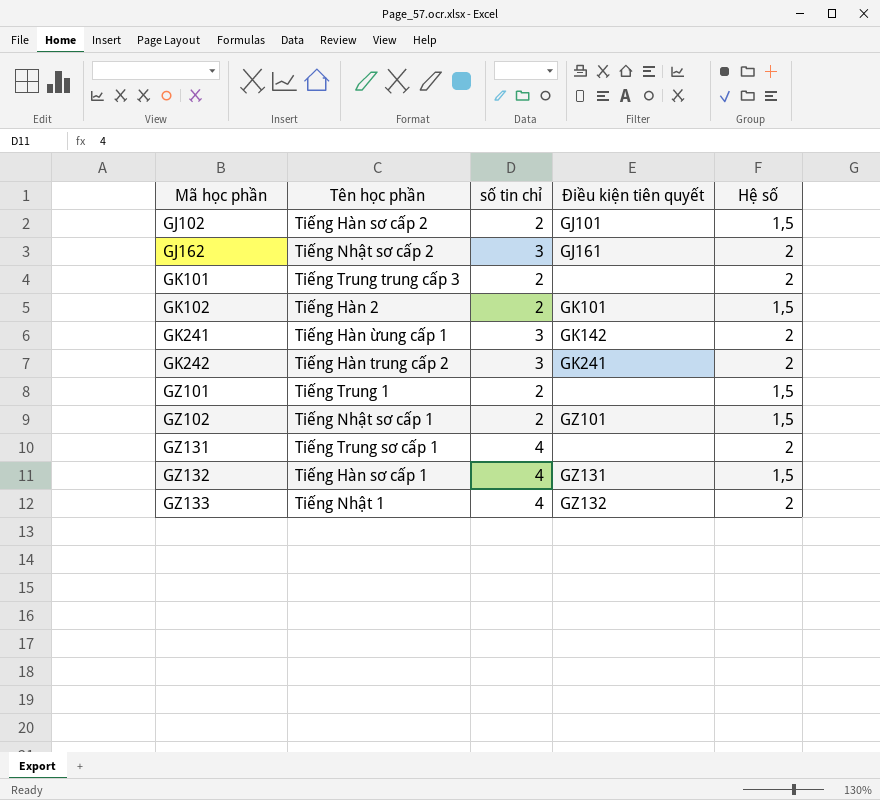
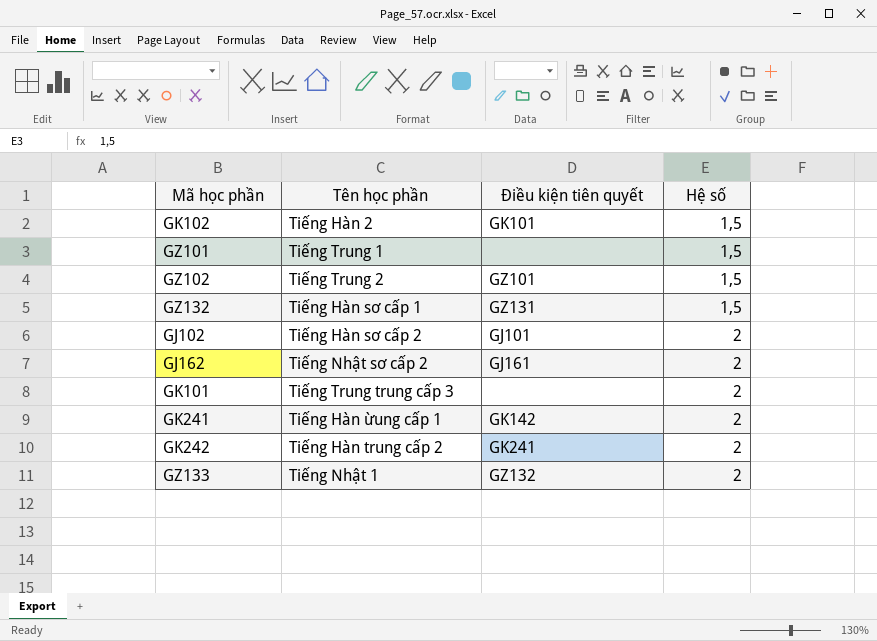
row order: Mã học phần ascending -> Hệ số ascending
column số tin chỉ | position: 3 -> none
row GZ131: Tiếng Trung sơ cấp 1 | 4 | none | 2 -> none
GZ102 | Tên học phần: Tiếng Nhật sơ cấp 1 -> Tiếng Trung 2
GJ102 | Hệ số: 1,5 -> 2

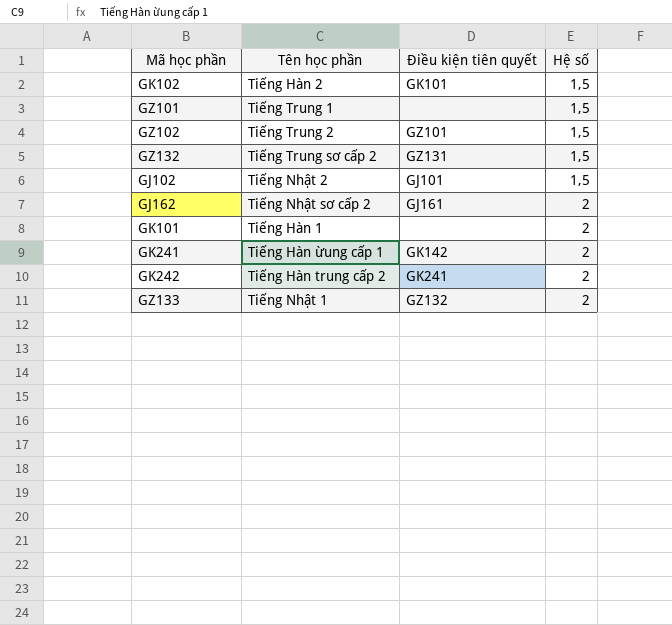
GZ132 | Tên học phần: Tiếng Hàn sơ cấp 1 -> Tiếng Trung sơ cấp 2
GJ102 | Tên học phần: Tiếng Hàn sơ cấp 2 -> Tiếng Nhật 2
GJ102 | Hệ số: 2 -> 1,5
GK101 | Tên học phần: Tiếng Trung trung cấp 3 -> Tiếng Hàn 1

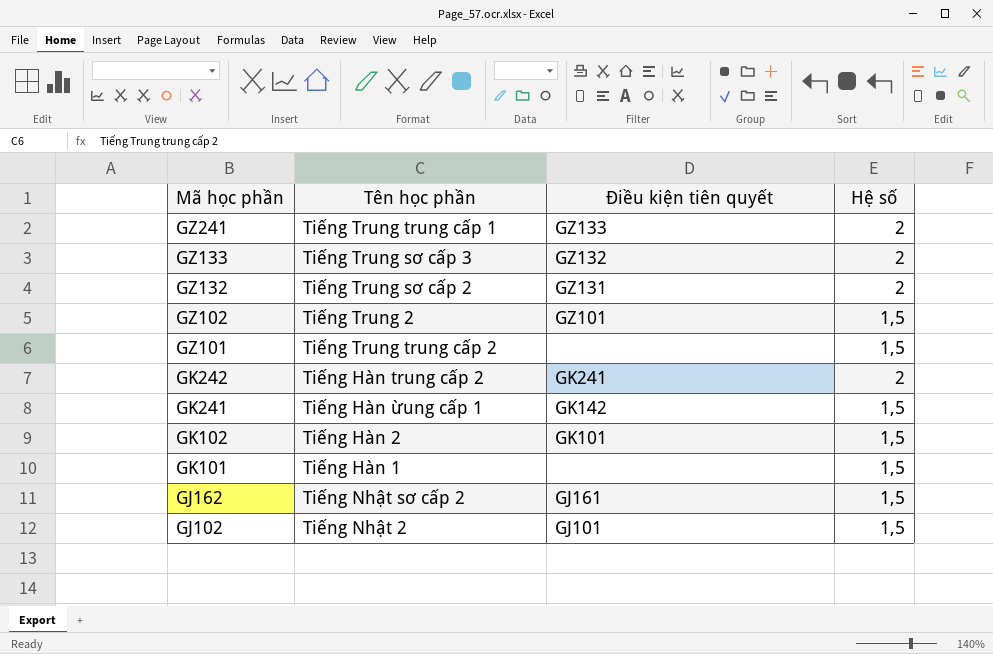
row order: Hệ số ascending -> Mã học phần descending
row GZ241: none -> Tiếng Trung trung cấp 1 | GZ133 | 2
GZ133 | Tên học phần: Tiếng Nhật 1 -> Tiếng Trung sơ cấp 3
GZ132 | Hệ số: 1,5 -> 2
GZ101 | Tên học phần: Tiếng Trung 1 -> Tiếng Trung trung cấp 2
GK241 | Hệ số: 2 -> 1,5
GK101 | Hệ số: 2 -> 1,5
GJ162 | Hệ số: 2 -> 1,5

